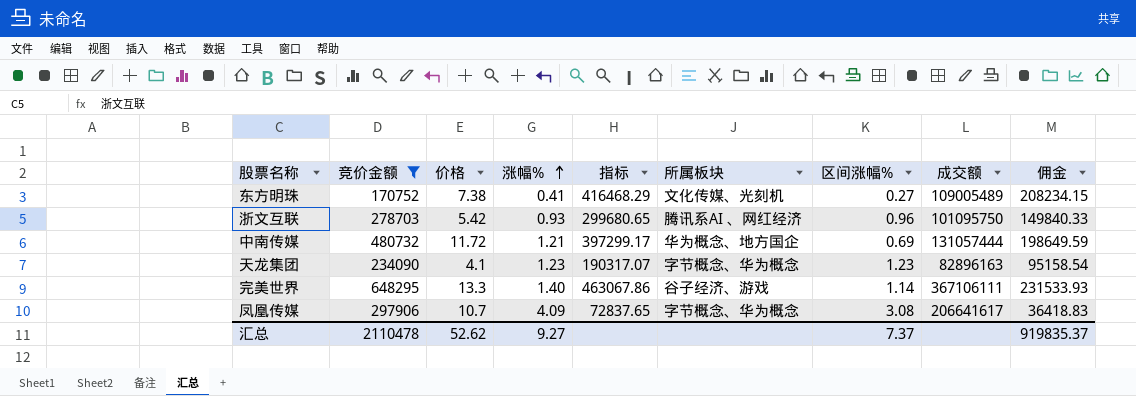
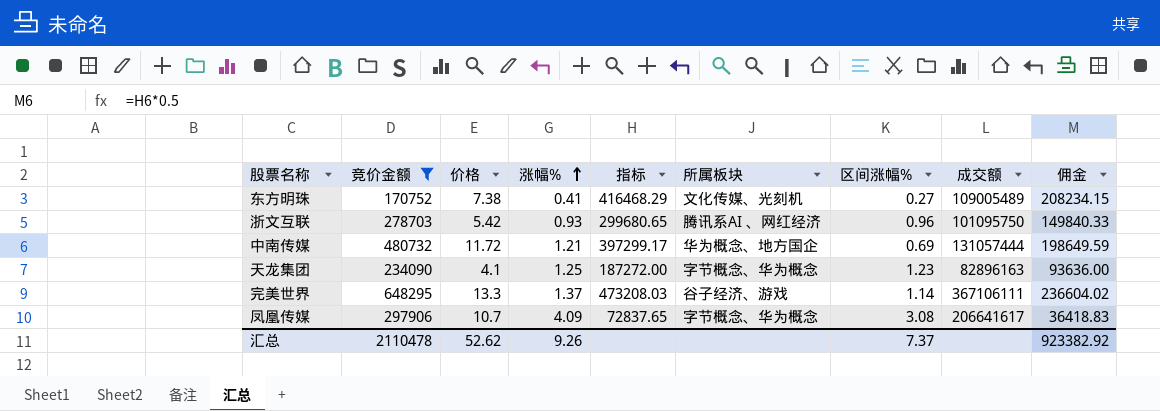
天龙集团 | 涨幅%: 1.23 -> 1.25
天龙集团 | 指标: 190317.07 -> 187272.00
天龙集团 | 佣金: 95158.54 -> 93636.00
完美世界 | 涨幅%: 1.40 -> 1.37
完美世界 | 指标: 463067.86 -> 473208.03
完美世界 | 佣金: 231533.93 -> 236604.02
汇总 | 涨幅%: 9.27 -> 9.26
汇总 | 佣金: 919835.37 -> 923382.92

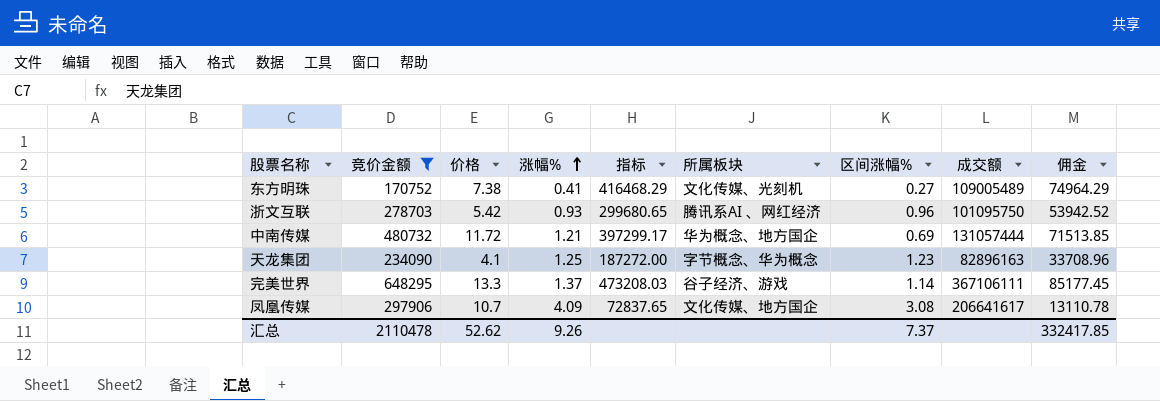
column 佣金 | formula: [指标] * 0.5 -> [指标] * 0.18
凤凰传媒 | 所属板块: 字节概念、华为概念 -> 文化传媒、地方国企
汇总 | 佣金: 923382.92 -> 332417.85

